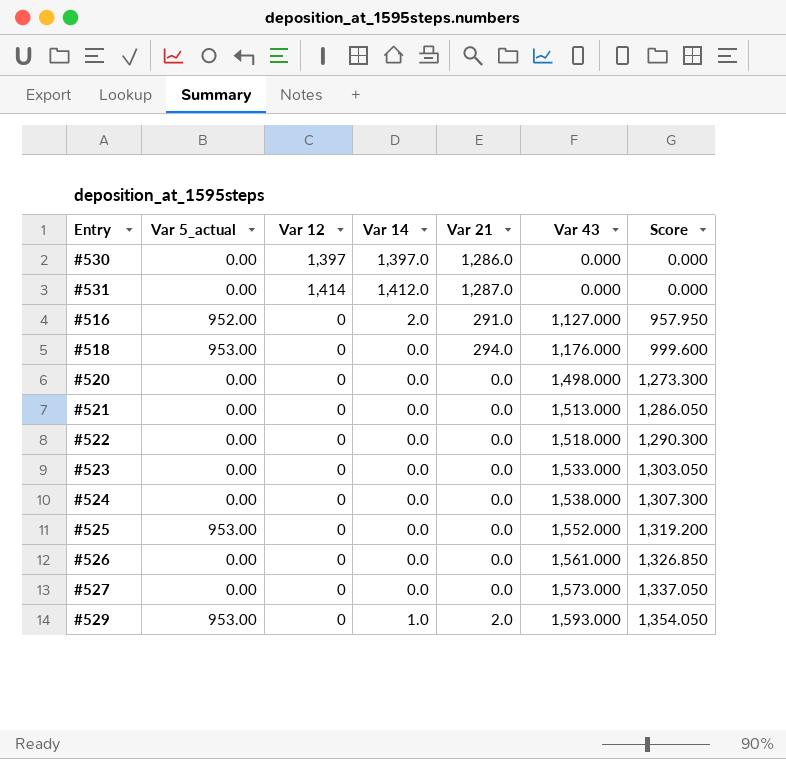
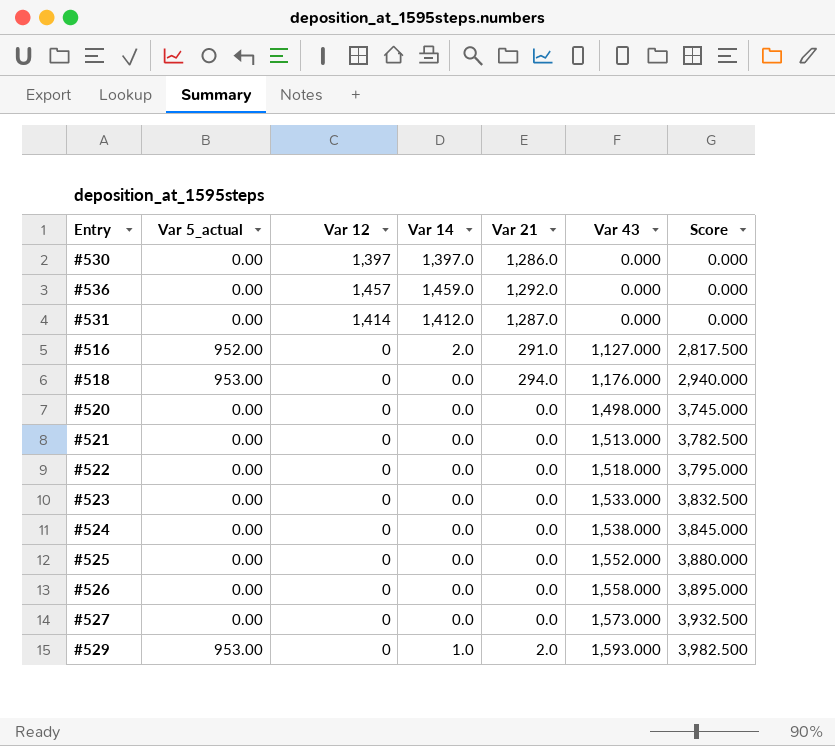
column Score | formula: [Var 43] * 0.85 -> [Var 43] * 2.5
row #536: none -> 0.00 | 1,457 | 1,459.0 | 1,292.0 | 0.000 | 0.000
#525 | Var 5_actual: 953.00 -> 0.00
#526 | Var 43: 1,561.000 -> 1,558.000

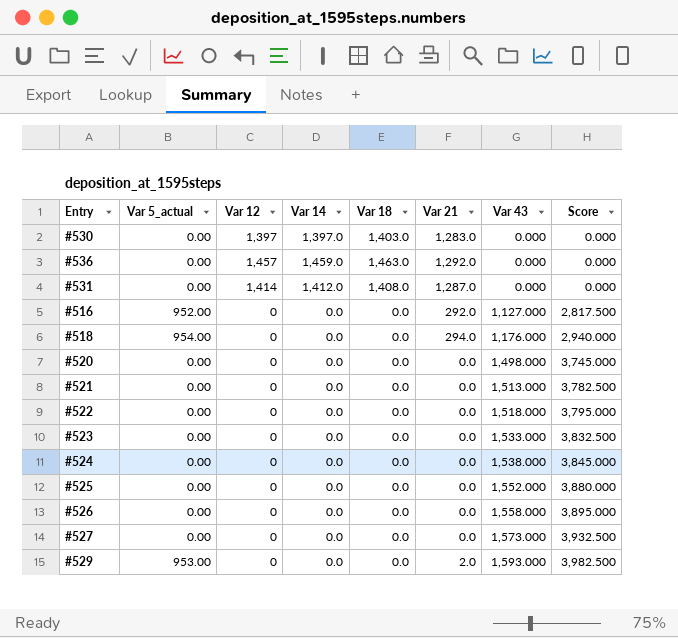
column Var 18 | position: none -> 5
#530 | Var 21: 1,286.0 -> 1,283.0
#516 | Var 14: 2.0 -> 0.0
#516 | Var 21: 291.0 -> 292.0
#518 | Var 5_actual: 953.00 -> 954.00
#529 | Var 14: 1.0 -> 0.0

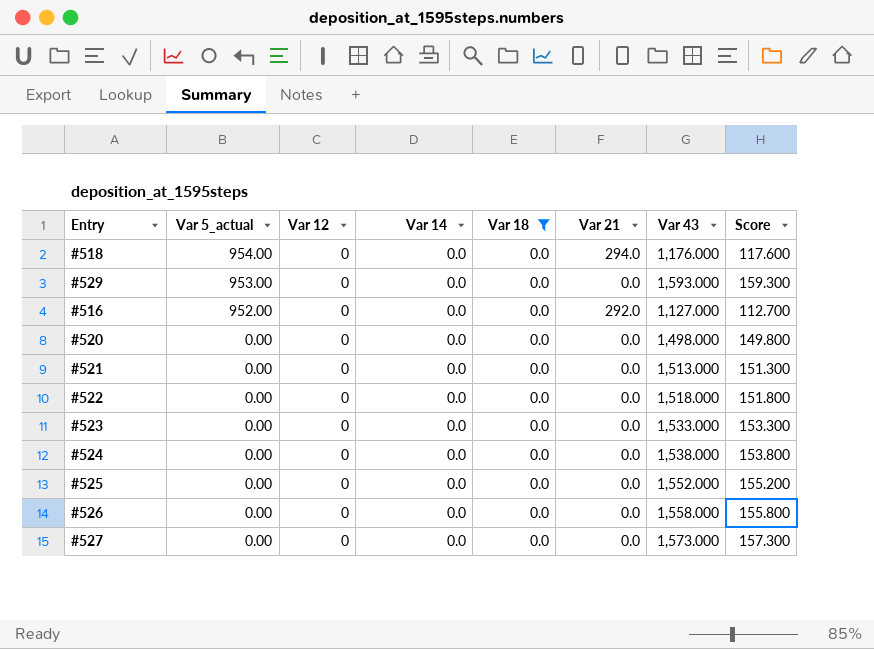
filter: none -> Var 18 = 0.0
row order: Var 43 ascending -> Var 5_actual descending
column Score | formula: [Var 43] * 2.5 -> [Var 43] * 0.1
#529 | Var 21: 2.0 -> 0.0

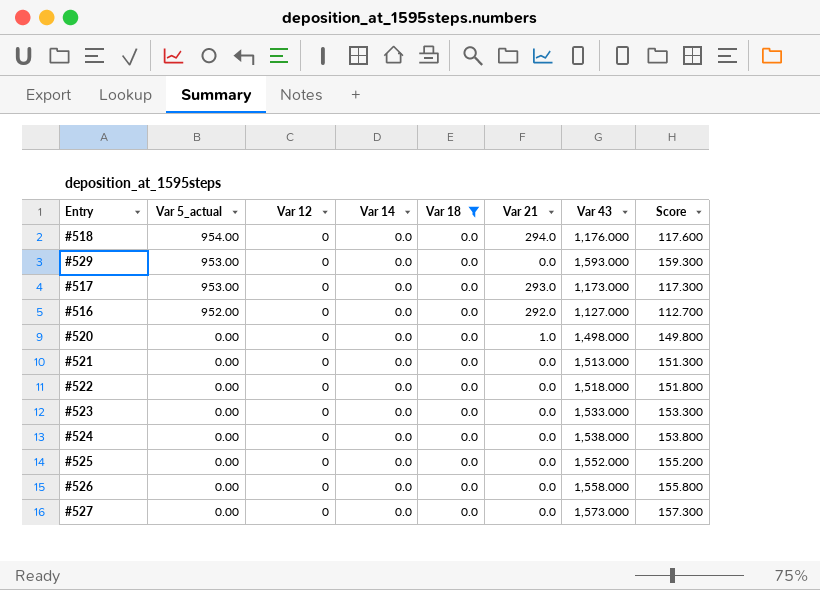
row #517: none -> 953.00 | 0 | 0.0 | 0.0 | 293.0 | 1,173.000 | 117.300
#520 | Var 21: 0.0 -> 1.0

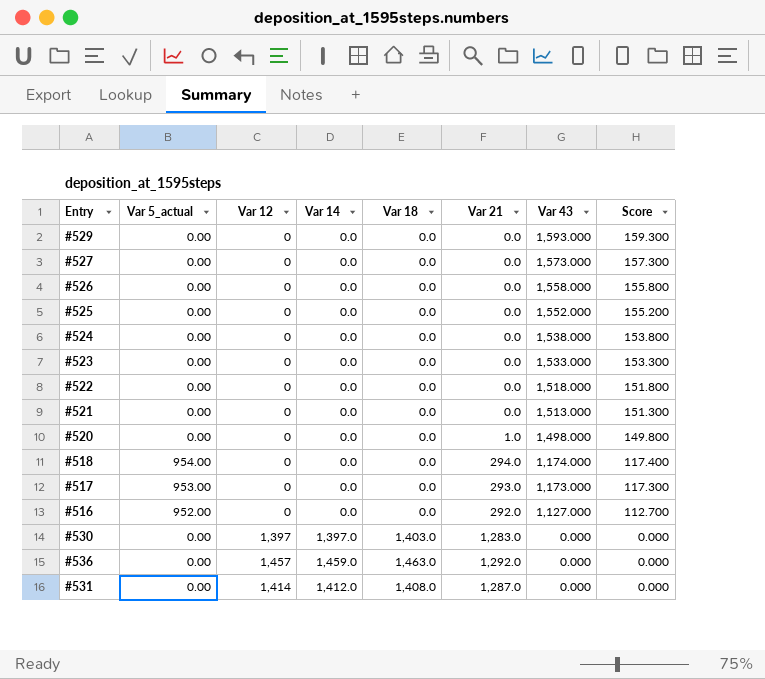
filter: Var 18 = 0.0 -> none
row order: Var 5_actual descending -> Var 43 descending
#529 | Var 5_actual: 953.00 -> 0.00
#518 | Var 43: 1,176.000 -> 1,174.000
#518 | Score: 117.600 -> 117.400

